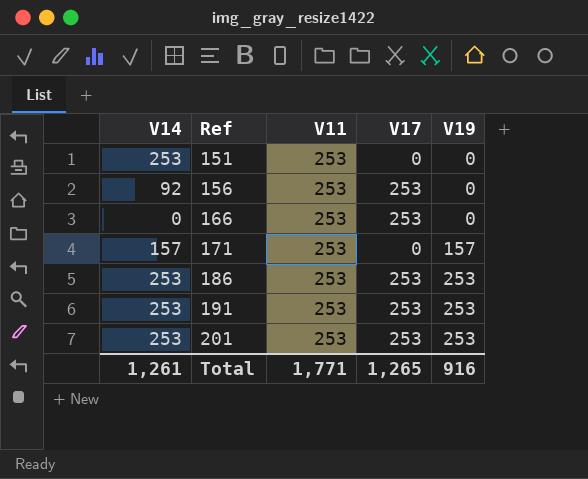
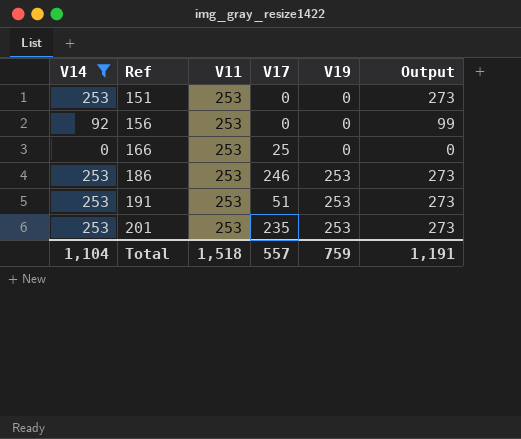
filter: none -> V14 != 157
column Output | formula: none -> [V14] * 1.08
156 | V17: 253 -> 0
166 | V17: 253 -> 25
186 | V17: 253 -> 246
191 | V17: 253 -> 51
201 | V17: 253 -> 235
Total | V14: 1,261 -> 1,104
Total | V11: 1,771 -> 1,518
Total | V17: 1,265 -> 557
Total | V19: 916 -> 759

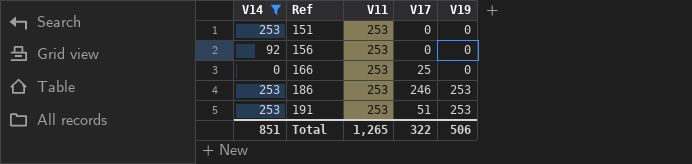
column Output | formula: [V14] * 1.08 -> none
row 201: 253 | 253 | 235 | 253 | 273 -> none
Total | V14: 1,104 -> 851
Total | V11: 1,518 -> 1,265
Total | V17: 557 -> 322
Total | V19: 759 -> 506

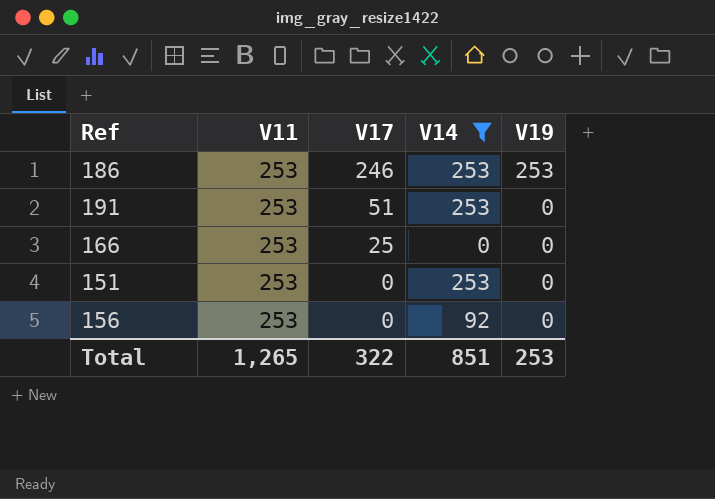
row order: Ref ascending -> V17 descending
column V14 | position: 1 -> 4
191 | V19: 253 -> 0
Total | V19: 506 -> 253

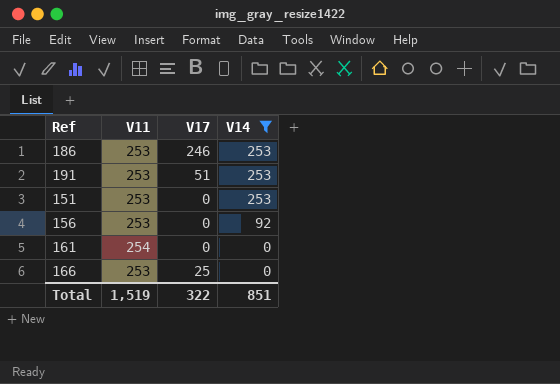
row order: V17 descending -> V14 descending
column V19 | position: 5 -> none
row 161: none -> 254 | 0 | 0
Total | V11: 1,265 -> 1,519

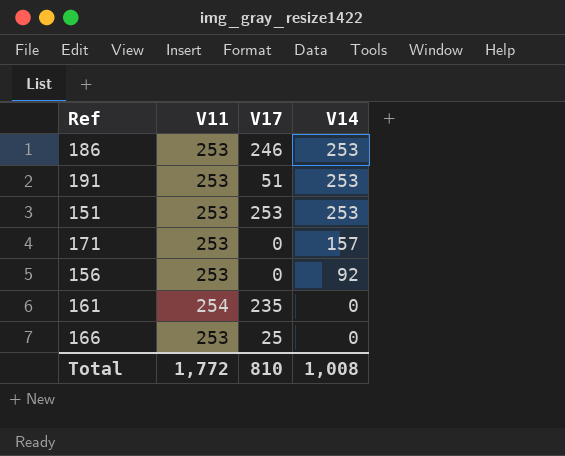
filter: V14 != 157 -> none
151 | V17: 0 -> 253
161 | V17: 0 -> 235
Total | V11: 1,519 -> 1,772
Total | V17: 322 -> 810
Total | V14: 851 -> 1,008

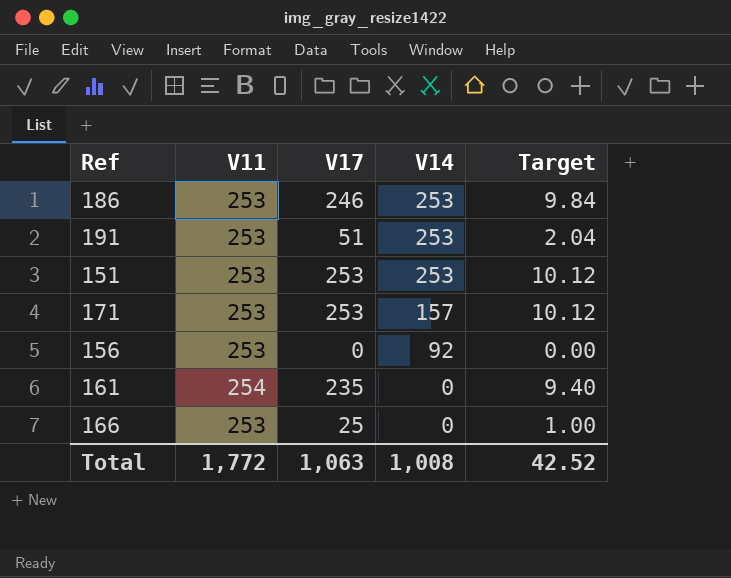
column Target | formula: none -> [V17] * 0.04
171 | V17: 0 -> 253
Total | V17: 810 -> 1,063

